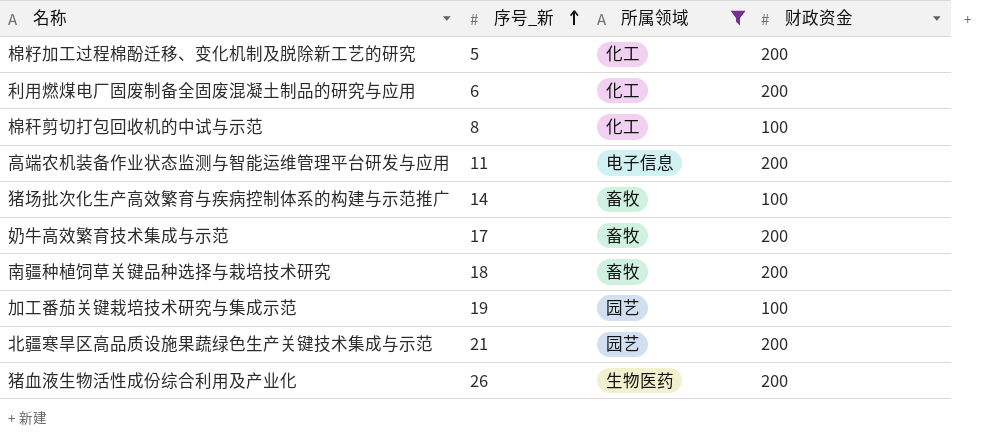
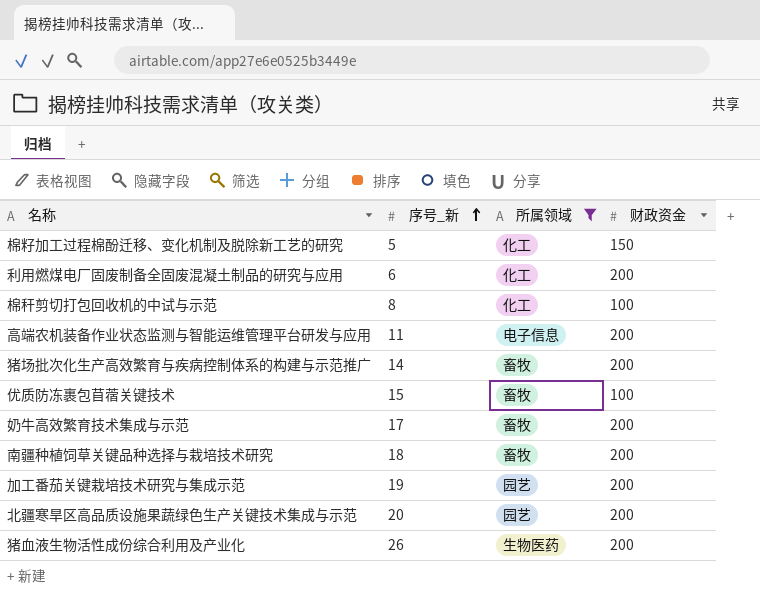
棉籽加工过程棉酚迁移、变化机制及脱除新工艺的研究 | 财政资金: 200 -> 150
猪场批次化生产高效繁育与疾病控制体系的构建与示范推广 | 财政资金: 100 -> 200
row 优质防冻裹包苜蓿关键技术: none -> 15 | 畜牧 | 100
加工番茄关键栽培技术研究与集成示范 | 财政资金: 100 -> 200
北疆寒旱区高品质设施果蔬绿色生产关键技术集成与示范 | 序号_新: 21 -> 20

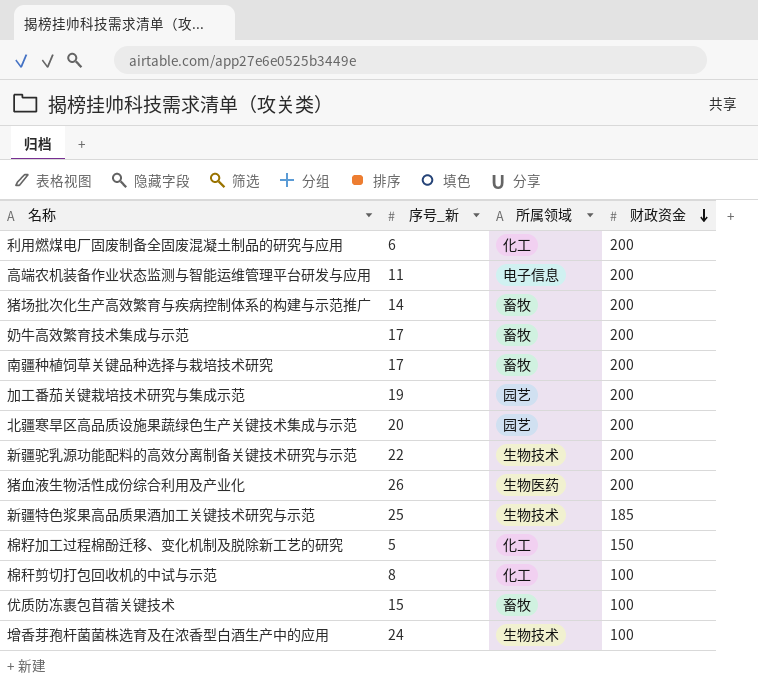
filter: 所属领域 != 生物技术 -> none
row order: 序号_新 ascending -> 财政资金 descending
南疆种植饲草关键品种选择与栽培技术研究 | 序号_新: 18 -> 17

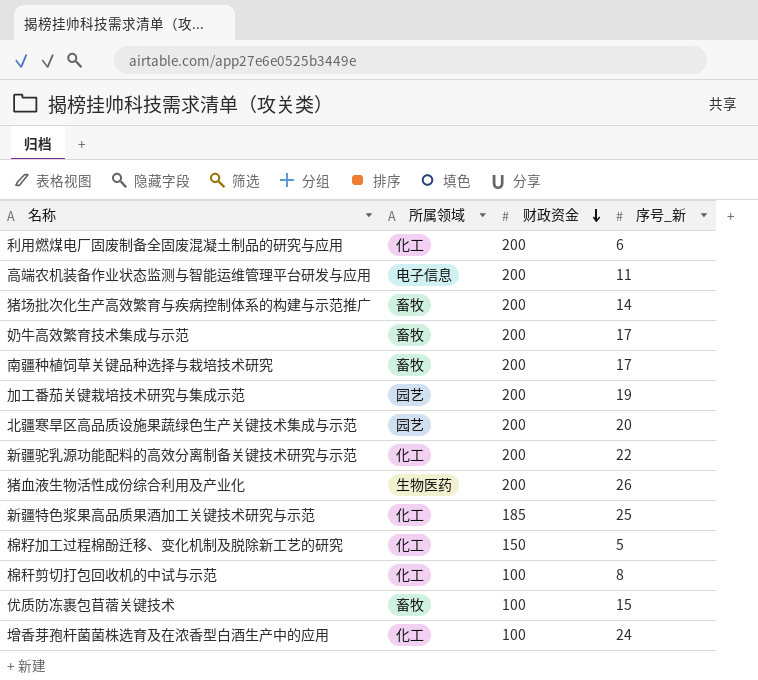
column 序号_新 | position: 2 -> 4
新疆驼乳源功能配料的高效分离制备关键技术研究与示范 | 所属领域: 生物技术 -> 化工
新疆特色浆果高品质果酒加工关键技术研究与示范 | 所属领域: 生物技术 -> 化工
增香芽孢杆菌菌株选育及在浓香型白酒生产中的应用 | 所属领域: 生物技术 -> 化工

